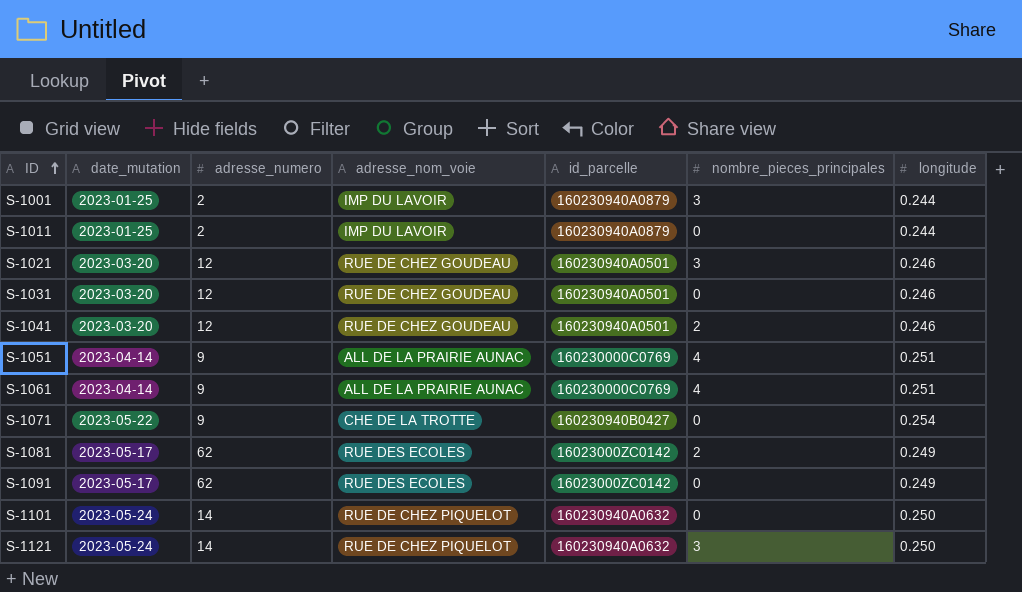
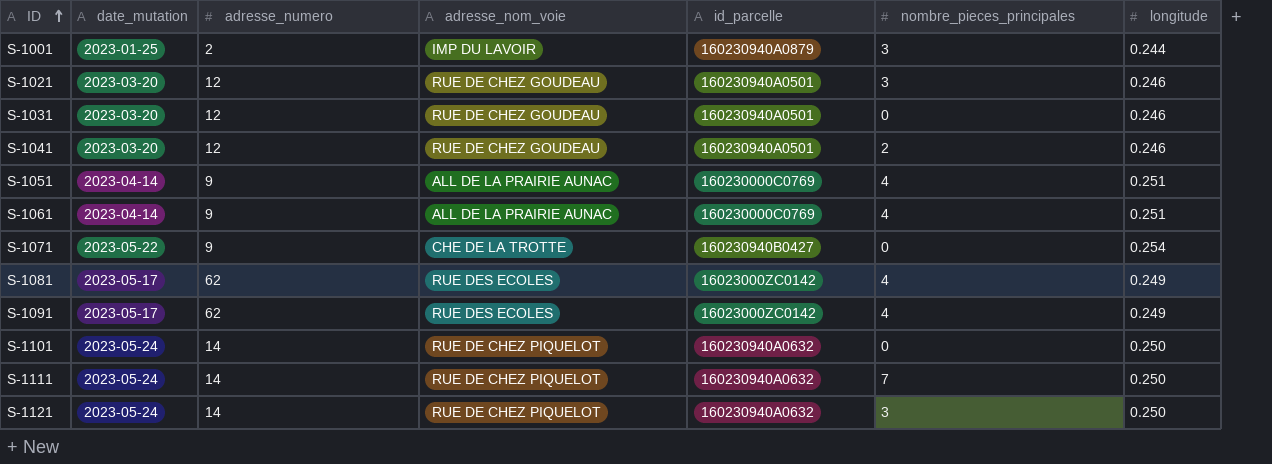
row S-1011: 2023-01-25 | 2 | IMP DU LAVOIR | 160230940A0879 | 0 | 0.244 -> none
S-1081 | nombre_pieces_principales: 2 -> 4
S-1091 | nombre_pieces_principales: 0 -> 4
row S-1111: none -> 2023-05-24 | 14 | RUE DE CHEZ PIQUELOT | 160230940A0632 | 7 | 0.250

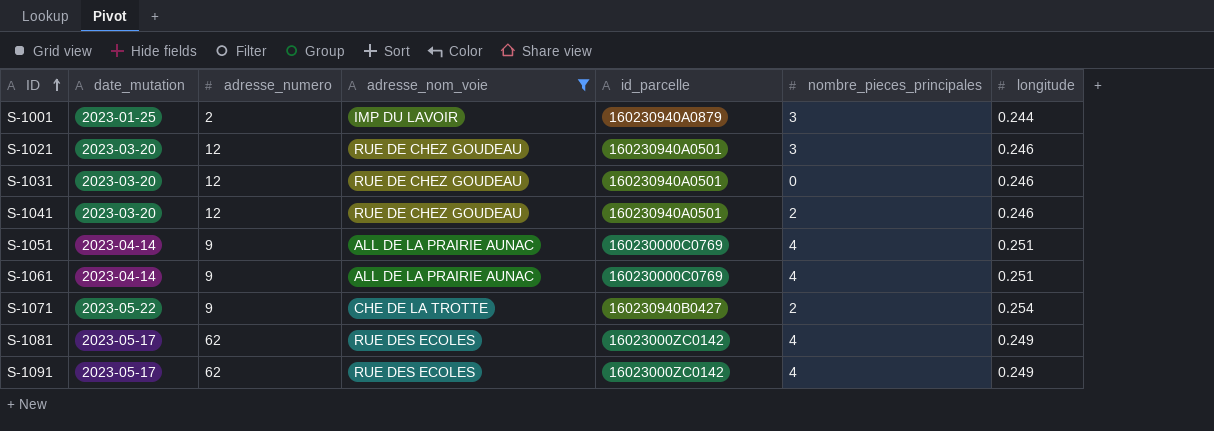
filter: none -> adresse_nom_voie != RUE DE CHEZ PIQUELOT
S-1071 | nombre_pieces_principales: 0 -> 2

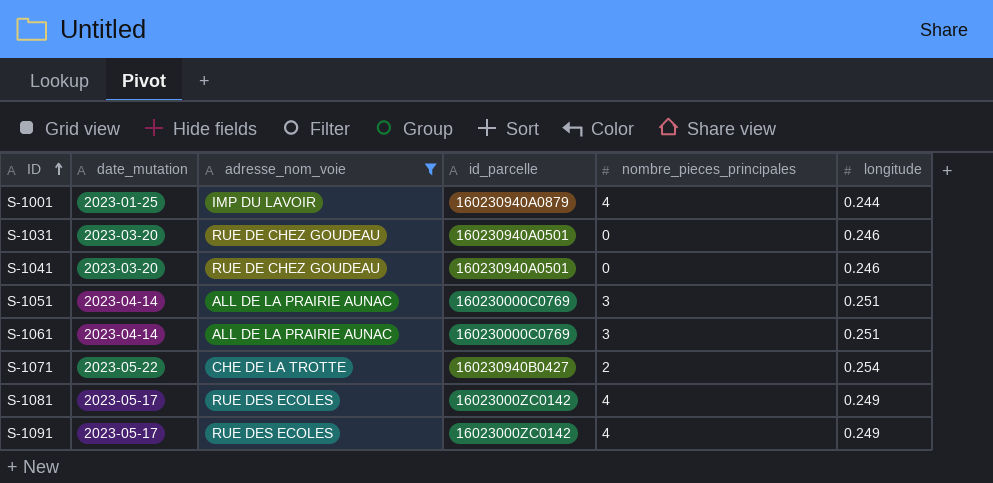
column adresse_numero | position: 3 -> none
row S-1021: 2023-03-20 | 12 | RUE DE CHEZ GOUDEAU | 160230940A0501 | 3 | 0.246 -> none
S-1001 | nombre_pieces_principales: 3 -> 4
S-1041 | nombre_pieces_principales: 2 -> 0
S-1051 | nombre_pieces_principales: 4 -> 3
S-1061 | nombre_pieces_principales: 4 -> 3

